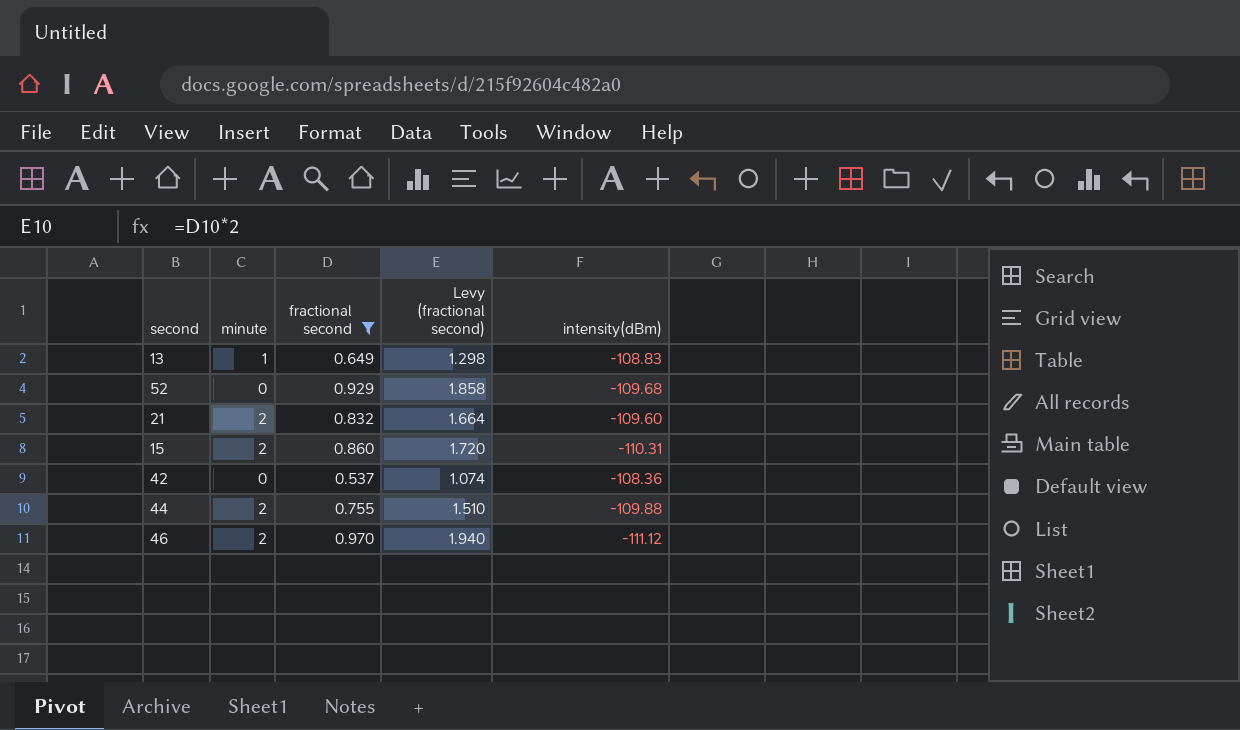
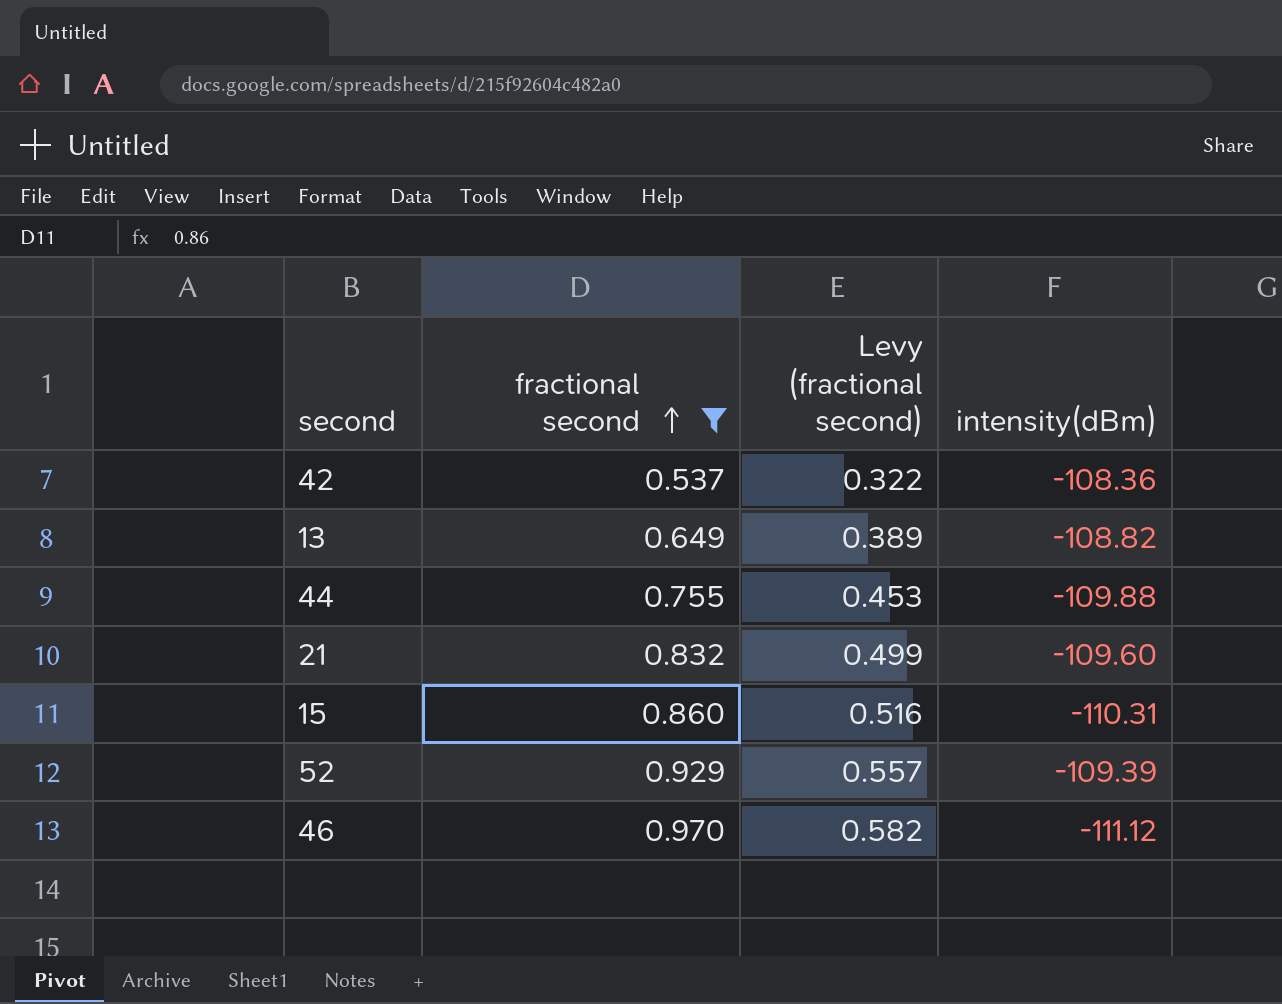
row order: none -> fractional second ascending
column minute | position: 2 -> none
column Levy (fractional second) | formula: [fractional second] * 2 -> [fractional second] * 0.6
13 | intensity(dBm): -108.83 -> -108.82
52 | intensity(dBm): -109.68 -> -109.39

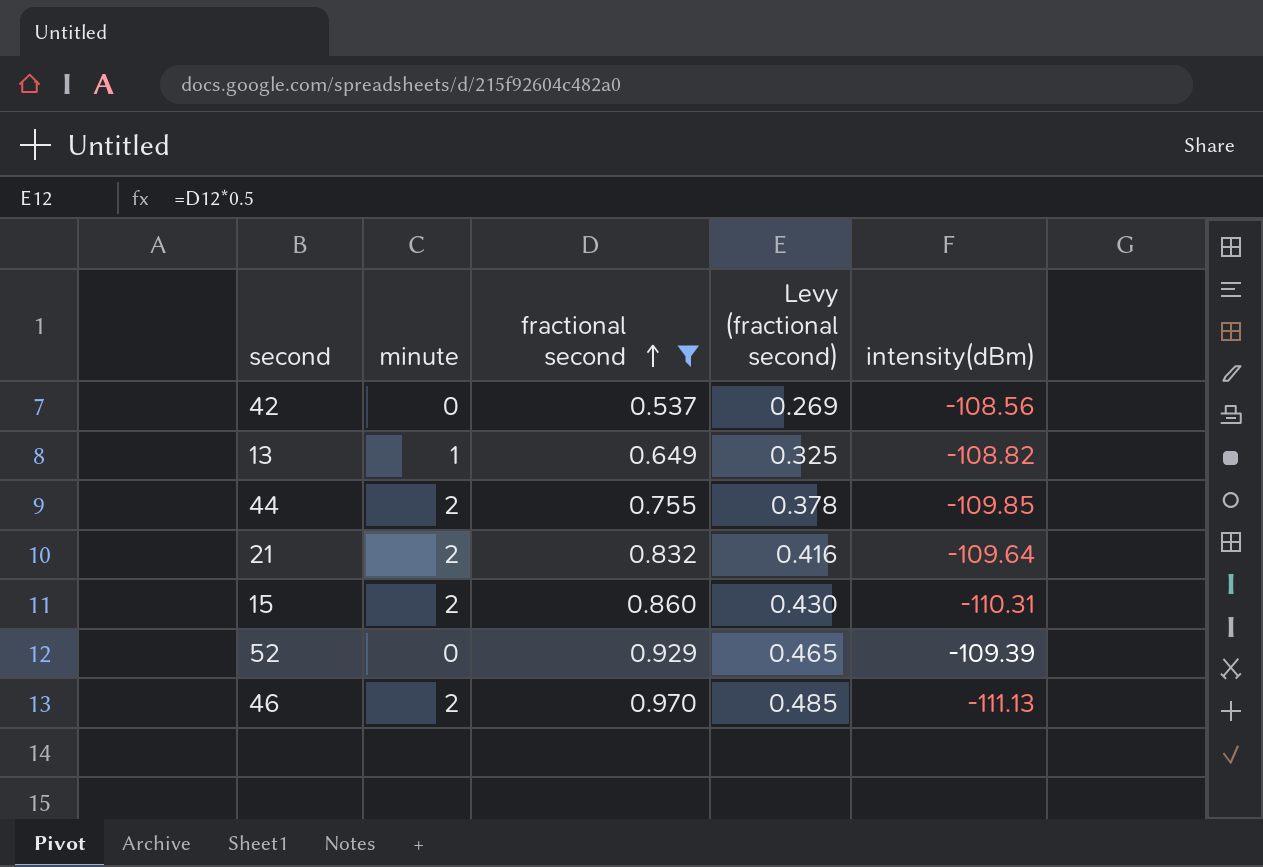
column minute | position: none -> 2
column Levy (fractional second) | formula: [fractional second] * 0.6 -> [fractional second] * 0.5
42 | intensity(dBm): -108.36 -> -108.56
44 | intensity(dBm): -109.88 -> -109.85
21 | intensity(dBm): -109.60 -> -109.64
46 | intensity(dBm): -111.12 -> -111.13

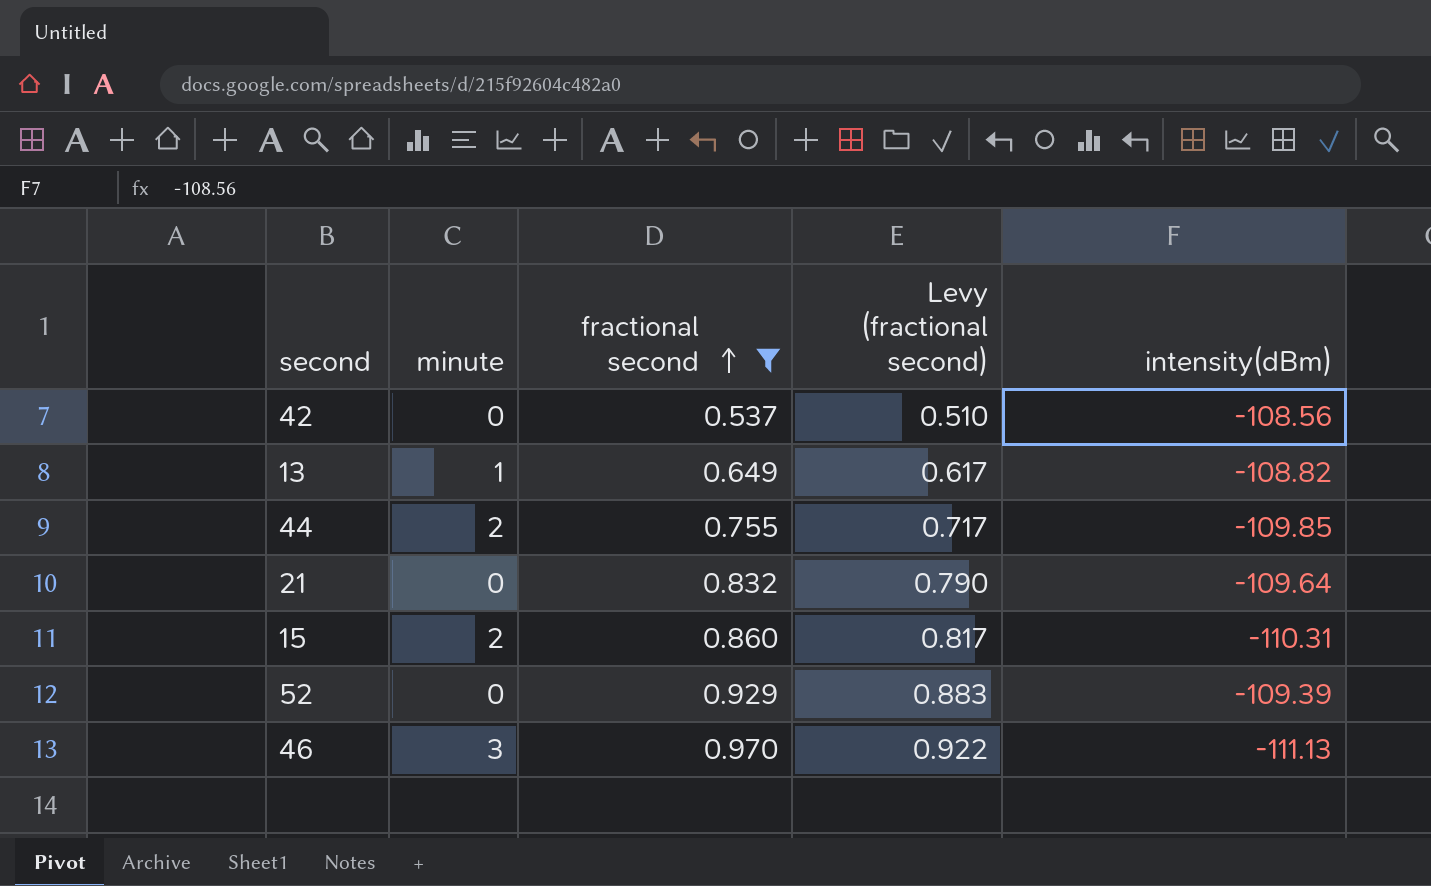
column Levy (fractional second) | formula: [fractional second] * 0.5 -> [fractional second] * 0.95
21 | minute: 2 -> 0
46 | minute: 2 -> 3

